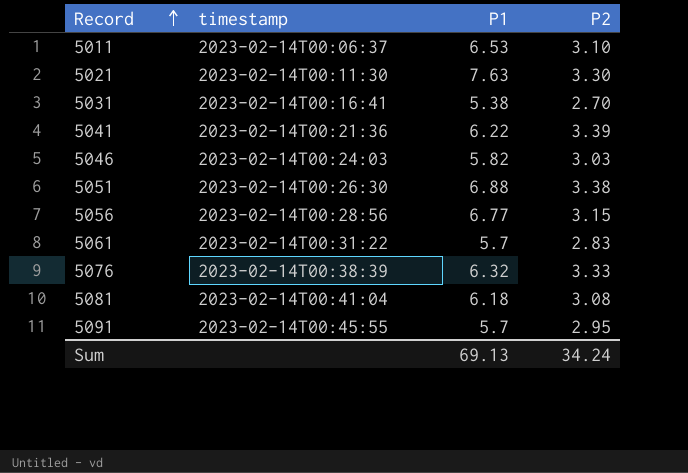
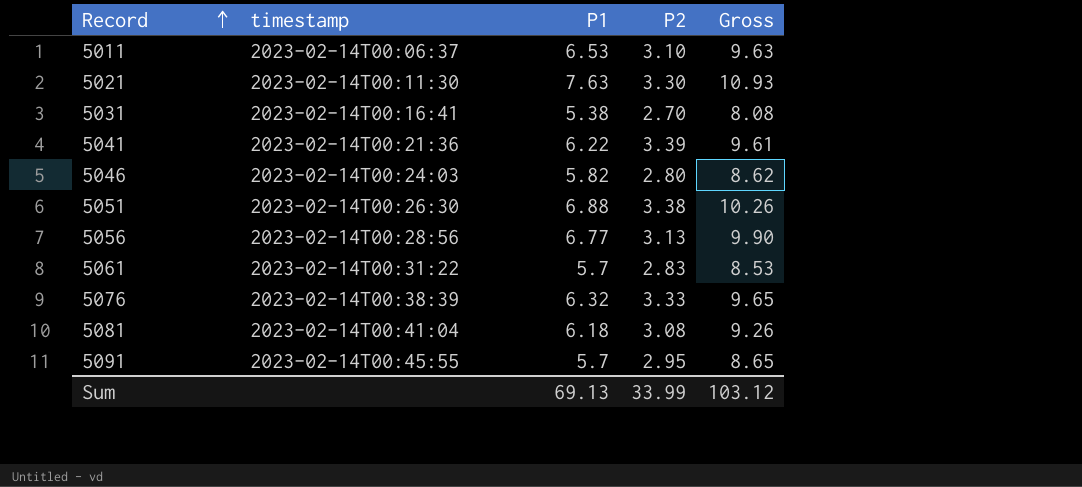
column Gross | formula: none -> [P1] + [P2]
5046 | P2: 3.03 -> 2.80
5056 | P2: 3.15 -> 3.13
Sum | P2: 34.24 -> 33.99

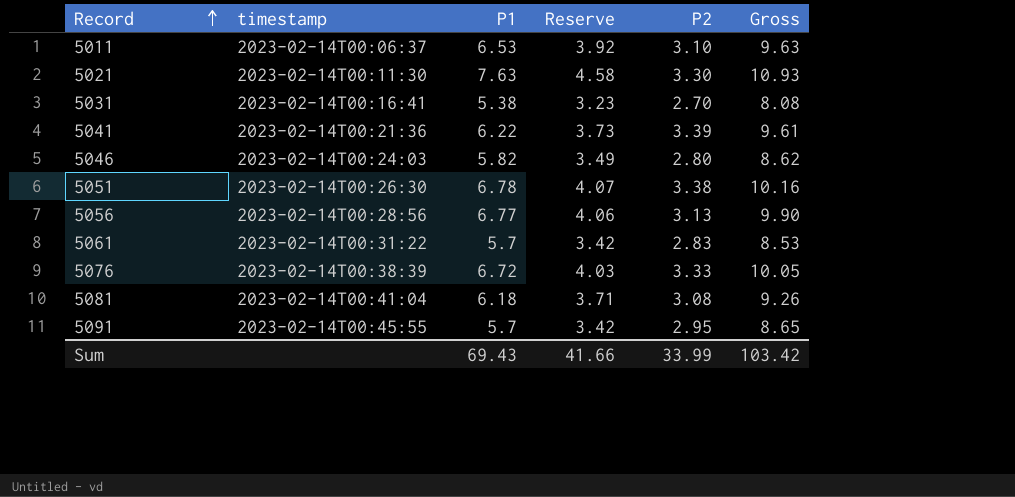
column Reserve | formula: none -> [P1] * 0.6
5051 | P1: 6.88 -> 6.78
5051 | Gross: 10.26 -> 10.16
5076 | P1: 6.32 -> 6.72
5076 | Gross: 9.65 -> 10.05
Sum | P1: 69.13 -> 69.43
Sum | Gross: 103.12 -> 103.42

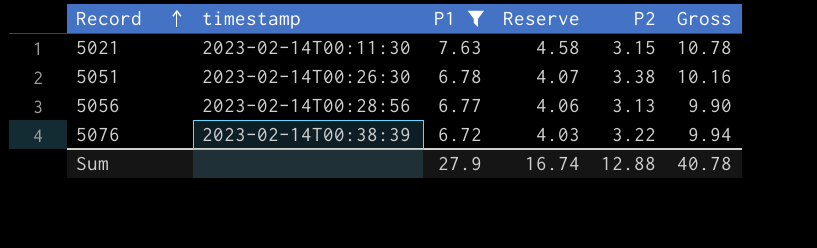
filter: none -> P1 >= 6.72
5021 | P2: 3.30 -> 3.15
5021 | Gross: 10.93 -> 10.78
5076 | P2: 3.33 -> 3.22
5076 | Gross: 10.05 -> 9.94
Sum | P1: 69.43 -> 27.9
Sum | Reserve: 41.66 -> 16.74
Sum | P2: 33.99 -> 12.88
Sum | Gross: 103.42 -> 40.78

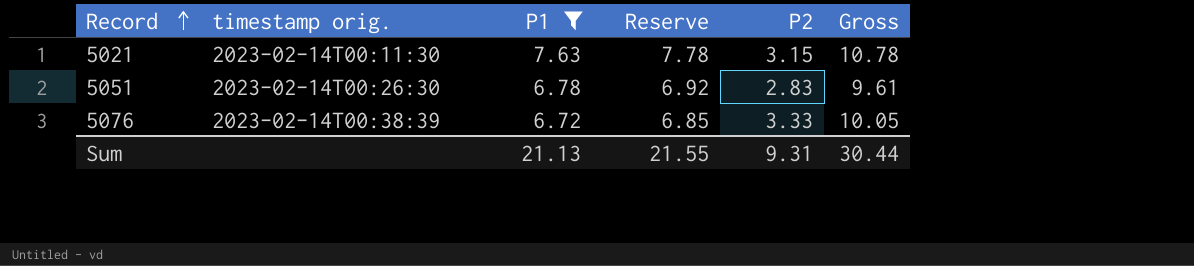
column name: timestamp -> timestamp orig.
column Reserve | formula: [P1] * 0.6 -> [P1] * 1.02
row 5056: 2023-02-14T00:28:56 | 6.77 | 4.06 | 3.13 | 9.90 -> none
5051 | P2: 3.38 -> 2.83
5051 | Gross: 10.16 -> 9.61
5076 | P2: 3.22 -> 3.33
5076 | Gross: 9.94 -> 10.05
Sum | P1: 27.9 -> 21.13
Sum | Reserve: 16.74 -> 21.55
Sum | P2: 12.88 -> 9.31
Sum | Gross: 40.78 -> 30.44

